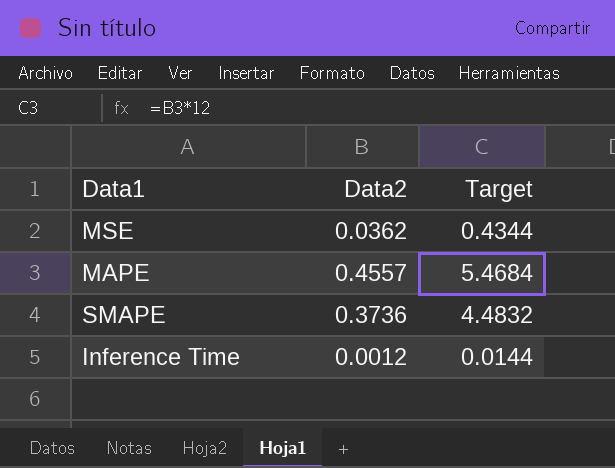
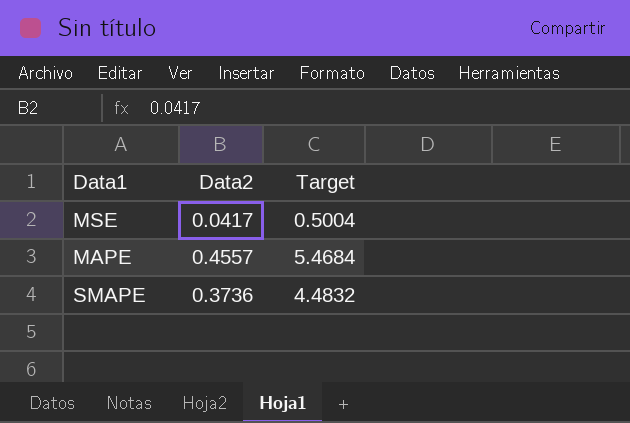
row Inference Time: 0.0012 | 0.0144 -> none
MSE | Data2: 0.0362 -> 0.0417
MSE | Target: 0.4344 -> 0.5004

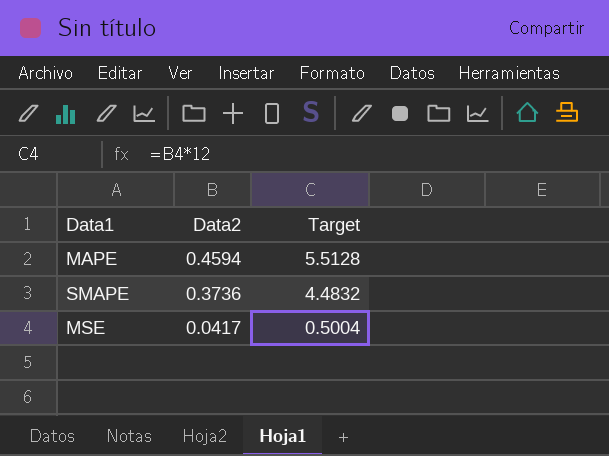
row order: none -> Data2 descending
MAPE | Data2: 0.4557 -> 0.4594
MAPE | Target: 5.4684 -> 5.5128

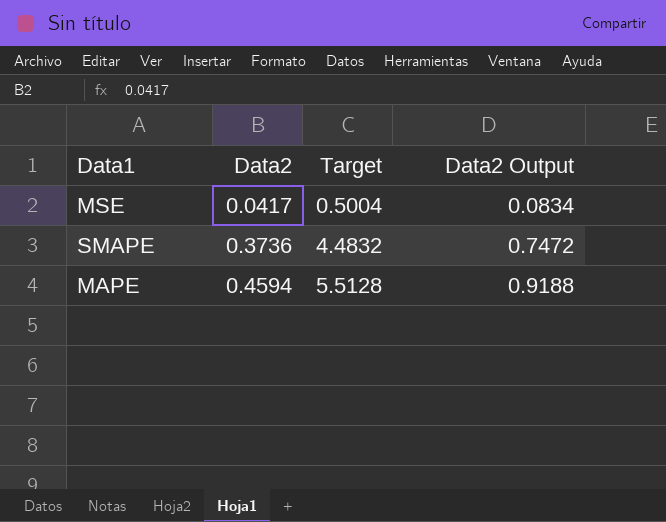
row order: Data2 descending -> Data2 ascending
column Data2 Output | formula: none -> [Data2] * 2

